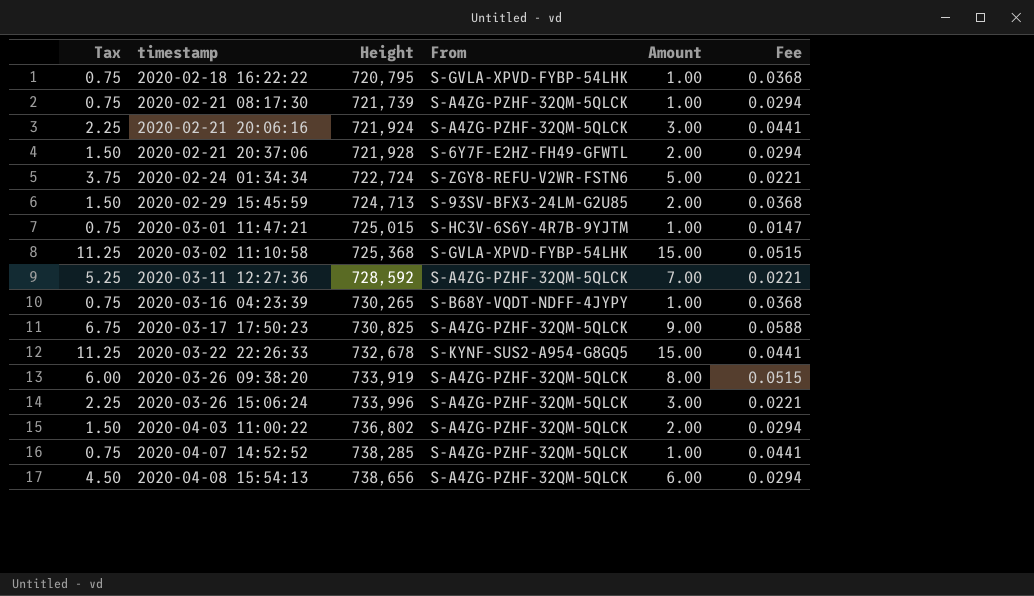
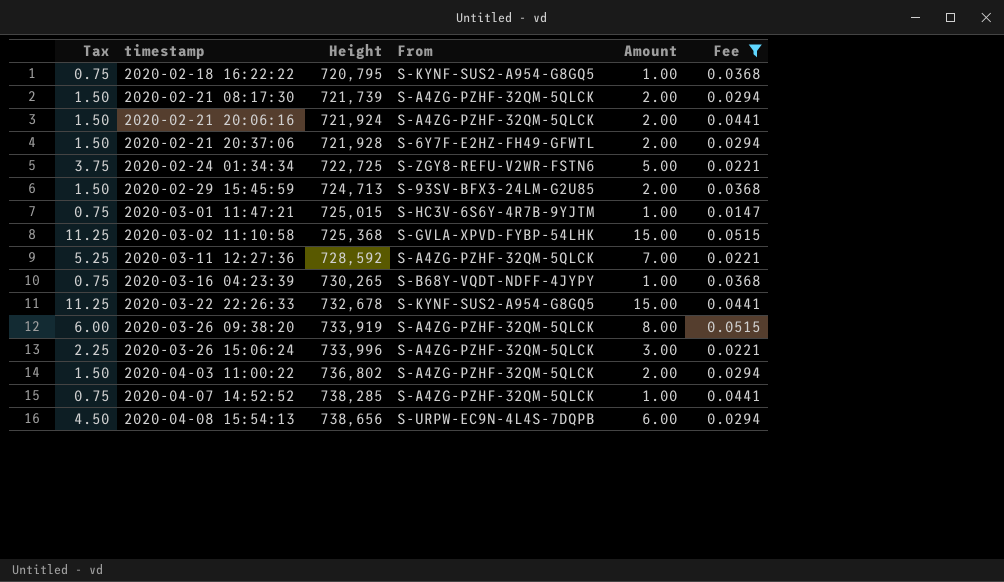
filter: none -> Fee != 0.0588
2020-02-18 16:22:22 | From: S-GVLA-XPVD-FYBP-54LHK -> S-KYNF-SUS2-A954-G8GQ5
2020-02-21 08:17:30 | Tax: 0.75 -> 1.50
2020-02-21 08:17:30 | Amount: 1.00 -> 2.00
2020-02-21 20:06:16 | Tax: 2.25 -> 1.50
2020-02-21 20:06:16 | Amount: 3.00 -> 2.00
2020-02-24 01:34:34 | Height: 722,724 -> 722,725
2020-04-08 15:54:13 | From: S-A4ZG-PZHF-32QM-5QLCK -> S-URPW-EC9N-4L4S-7DQPB

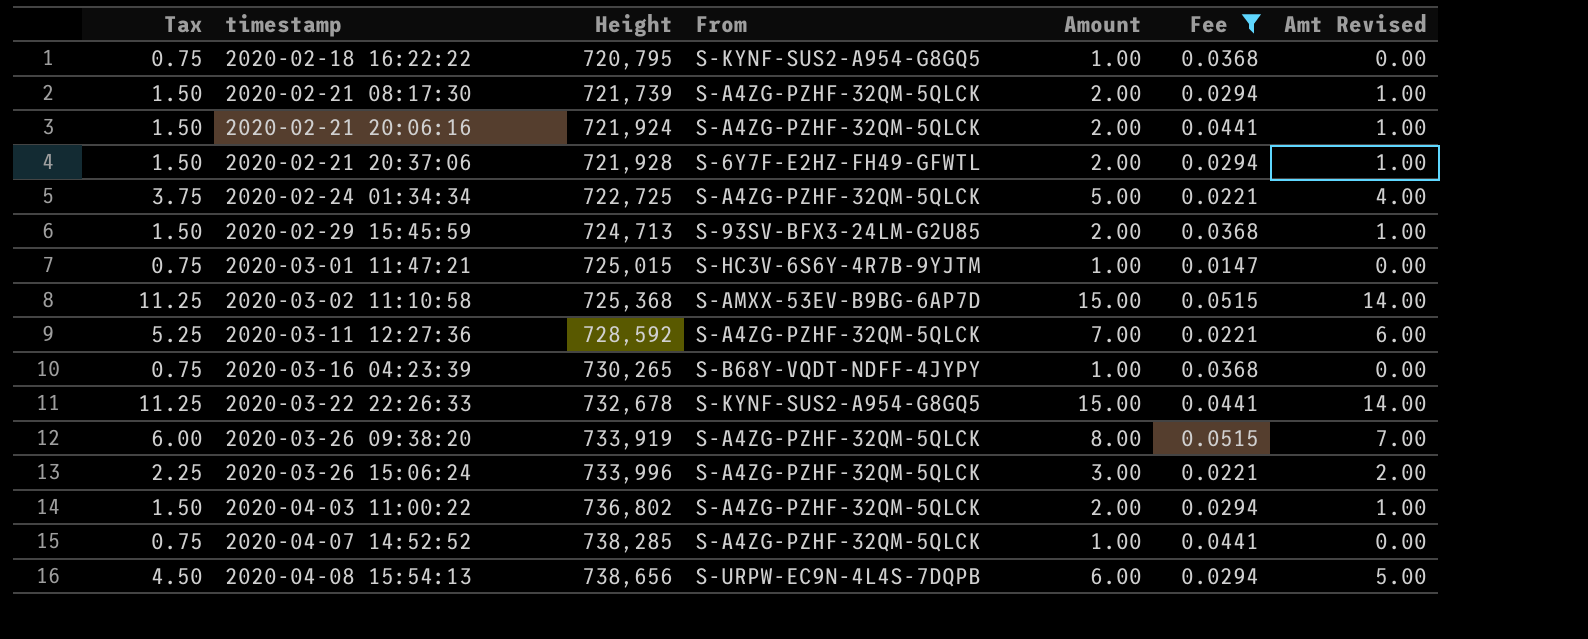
column Amt Revised | formula: none -> [Amount] - 1
2020-02-24 01:34:34 | From: S-ZGY8-REFU-V2WR-FSTN6 -> S-A4ZG-PZHF-32QM-5QLCK
2020-03-02 11:10:58 | From: S-GVLA-XPVD-FYBP-54LHK -> S-AMXX-53EV-B9BG-6AP7D

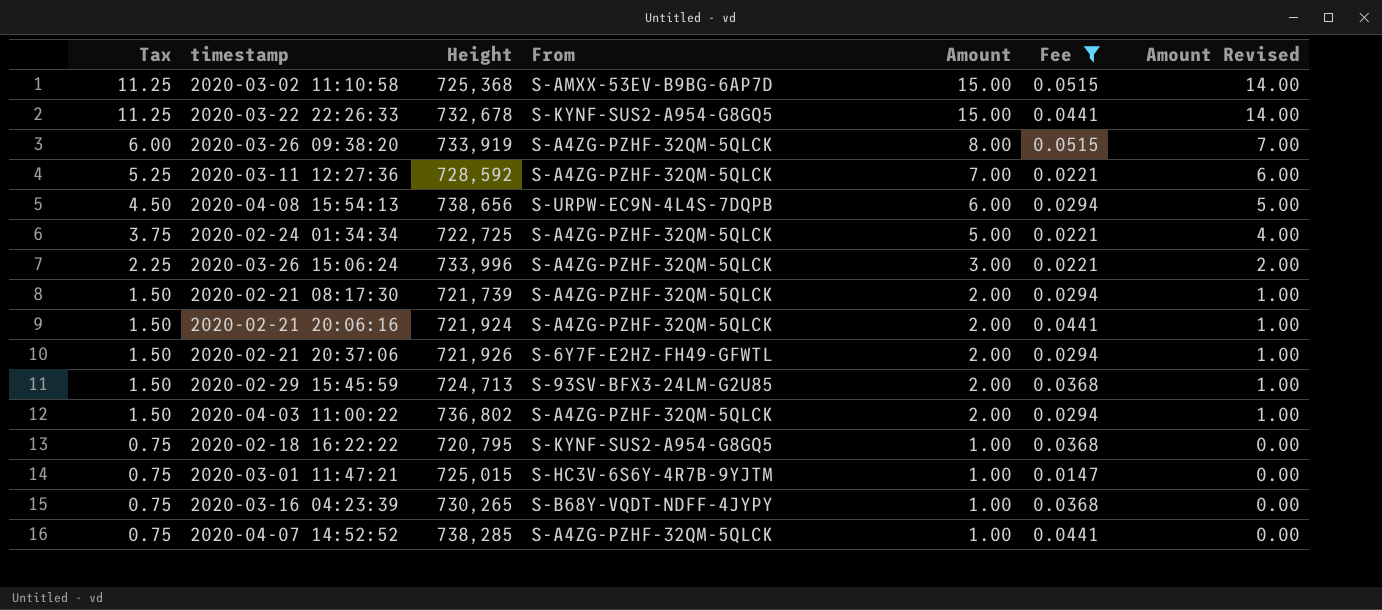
row order: timestamp ascending -> Tax descending
column name: Amt Revised -> Amount Revised
2020-02-21 20:37:06 | Height: 721,928 -> 721,926

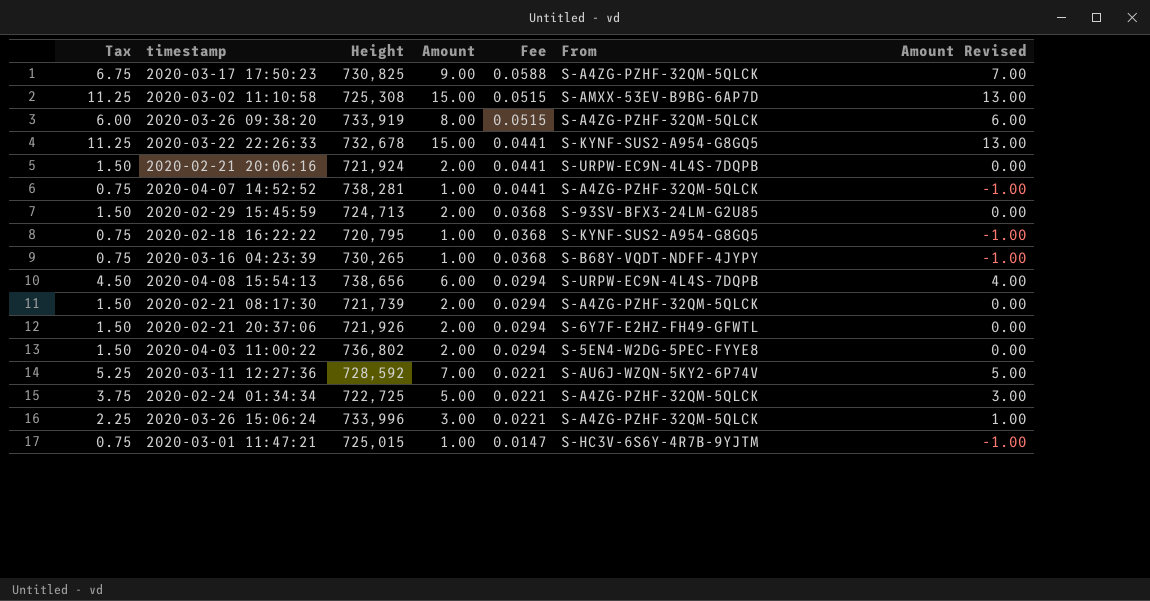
filter: Fee != 0.0588 -> none
row order: Tax descending -> Fee descending
column From | position: 4 -> 6
column Amount Revised | formula: [Amount] - 1 -> [Amount] - 2
2020-03-02 11:10:58 | Height: 725,368 -> 725,308
2020-02-21 20:06:16 | From: S-A4ZG-PZHF-32QM-5QLCK -> S-URPW-EC9N-4L4S-7DQPB
2020-04-07 14:52:52 | Height: 738,285 -> 738,281
2020-04-03 11:00:22 | From: S-A4ZG-PZHF-32QM-5QLCK -> S-5EN4-W2DG-5PEC-FYYE8
2020-03-11 12:27:36 | From: S-A4ZG-PZHF-32QM-5QLCK -> S-AU6J-WZQN-5KY2-6P74V

